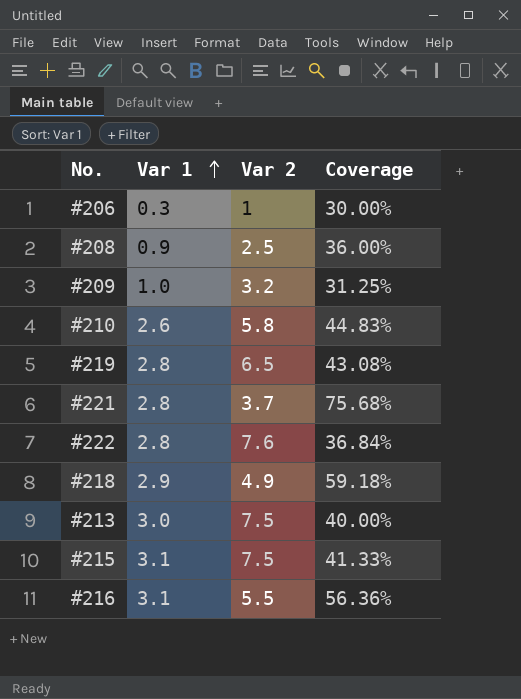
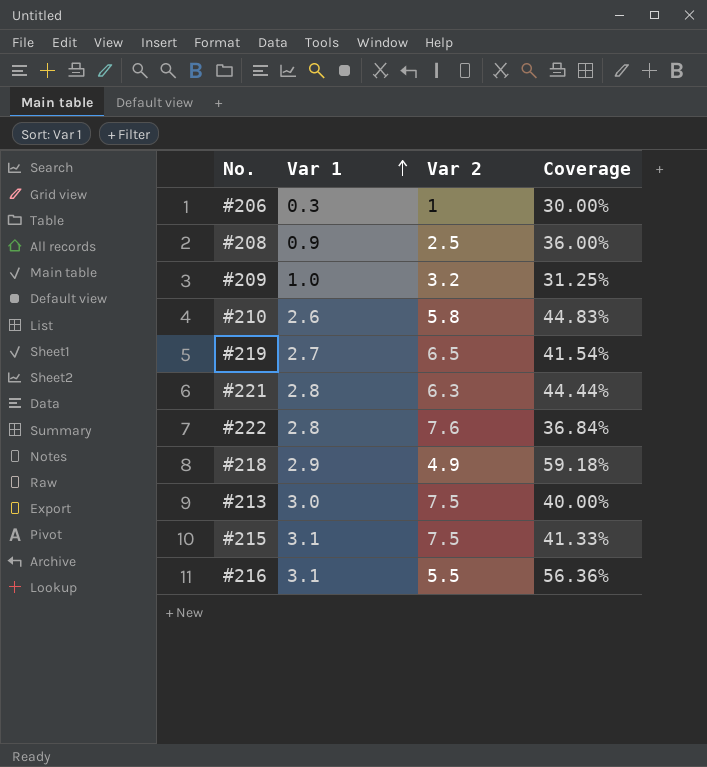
#219 | Var 1: 2.8 -> 2.7
#219 | Coverage: 43.08% -> 41.54%
#221 | Var 2: 3.7 -> 6.3
#221 | Coverage: 75.68% -> 44.44%

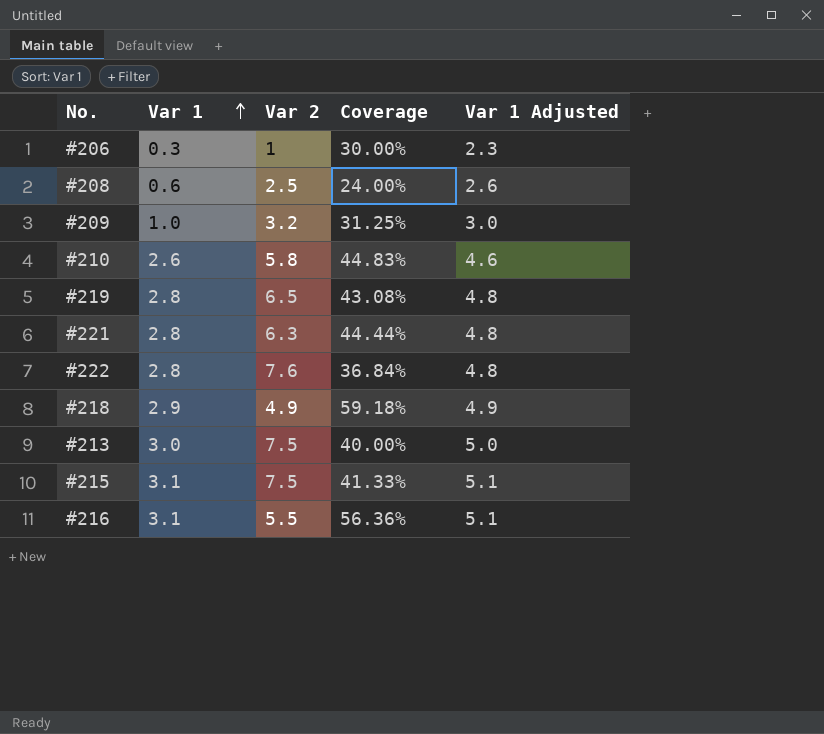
column Var 1 Adjusted | formula: none -> [Var 1] + 2
#208 | Var 1: 0.9 -> 0.6
#208 | Coverage: 36.00% -> 24.00%
#219 | Var 1: 2.7 -> 2.8
#219 | Coverage: 41.54% -> 43.08%

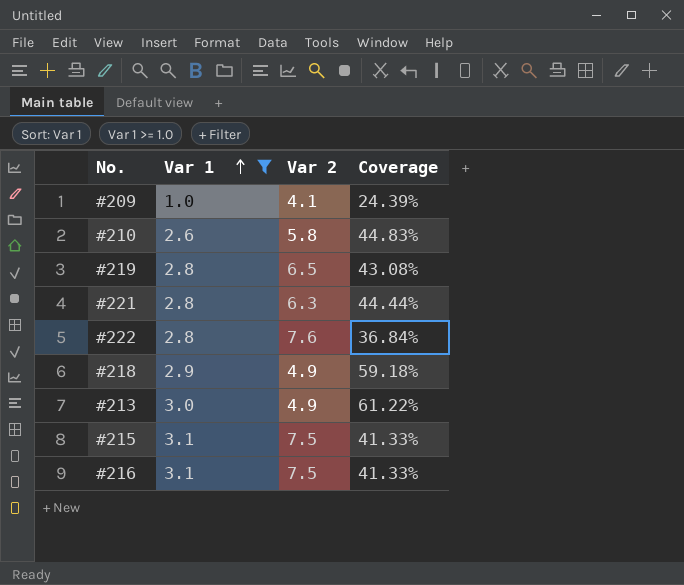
filter: none -> Var 1 >= 1.0
column Var 1 Adjusted | formula: [Var 1] + 2 -> none
#209 | Var 2: 3.2 -> 4.1
#209 | Coverage: 31.25% -> 24.39%
#213 | Var 2: 7.5 -> 4.9
#213 | Coverage: 40.00% -> 61.22%
#216 | Var 2: 5.5 -> 7.5
#216 | Coverage: 56.36% -> 41.33%

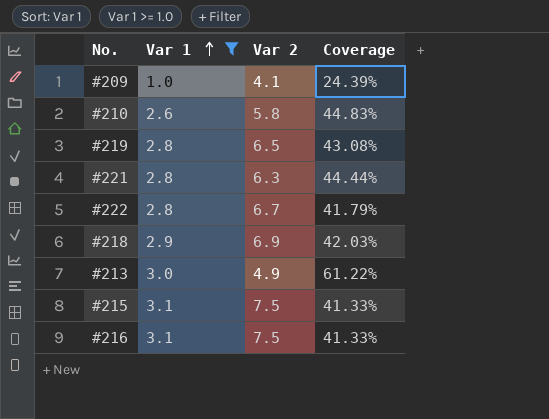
#222 | Var 2: 7.6 -> 6.7
#222 | Coverage: 36.84% -> 41.79%
#218 | Var 2: 4.9 -> 6.9
#218 | Coverage: 59.18% -> 42.03%

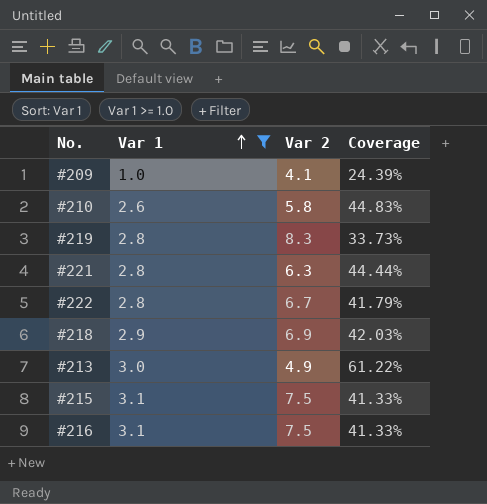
#219 | Var 2: 6.5 -> 8.3
#219 | Coverage: 43.08% -> 33.73%

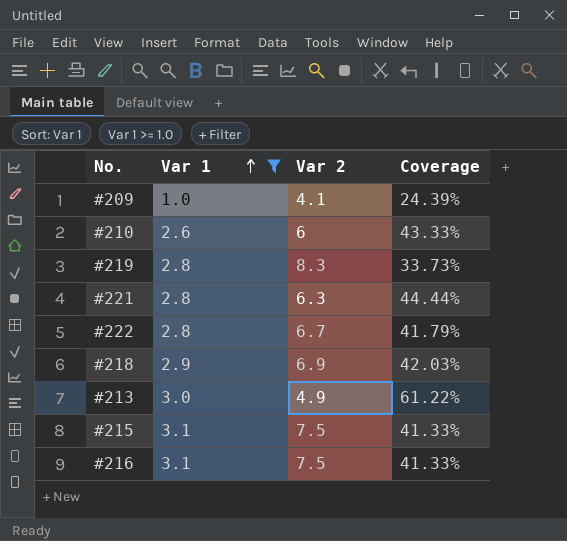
#210 | Var 2: 5.8 -> 6
#210 | Coverage: 44.83% -> 43.33%

